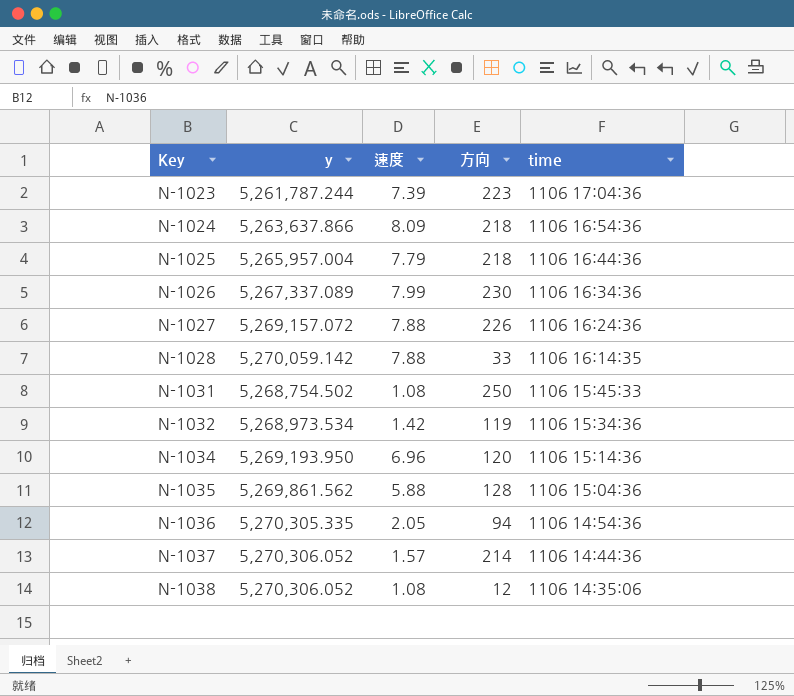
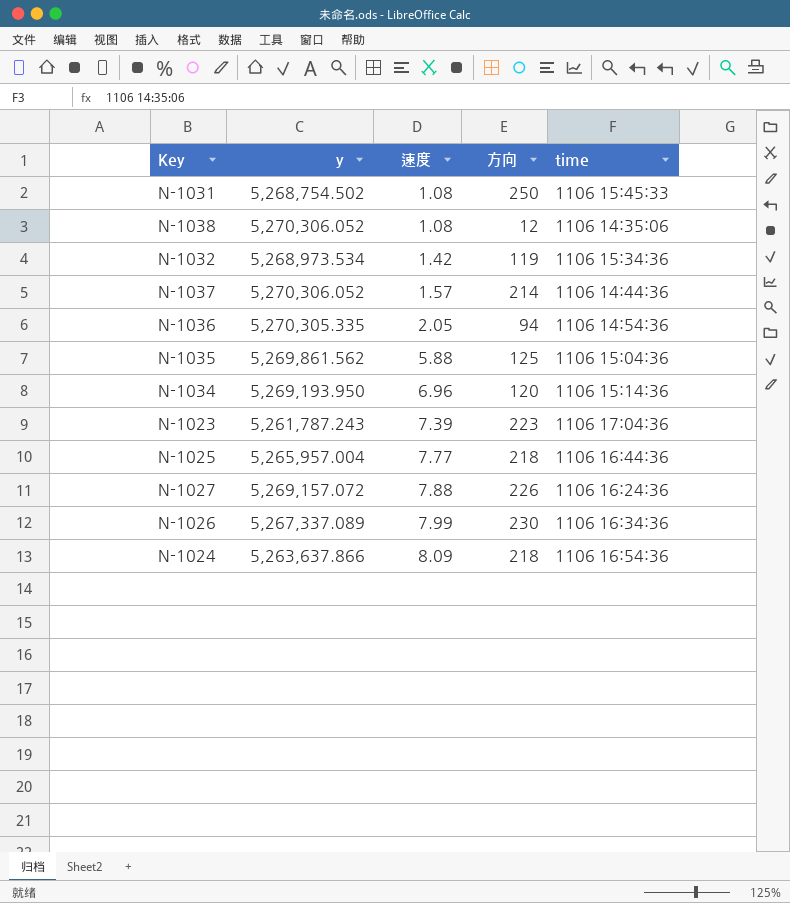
row order: Key ascending -> 速度 ascending
row N-1028: 5,270,059.142 | 7.88 | 33 | 1106 16:14:35 -> none
N-1035 | 方向: 128 -> 125
N-1023 | y: 5,261,787.244 -> 5,261,787.243
N-1025 | 速度: 7.79 -> 7.77

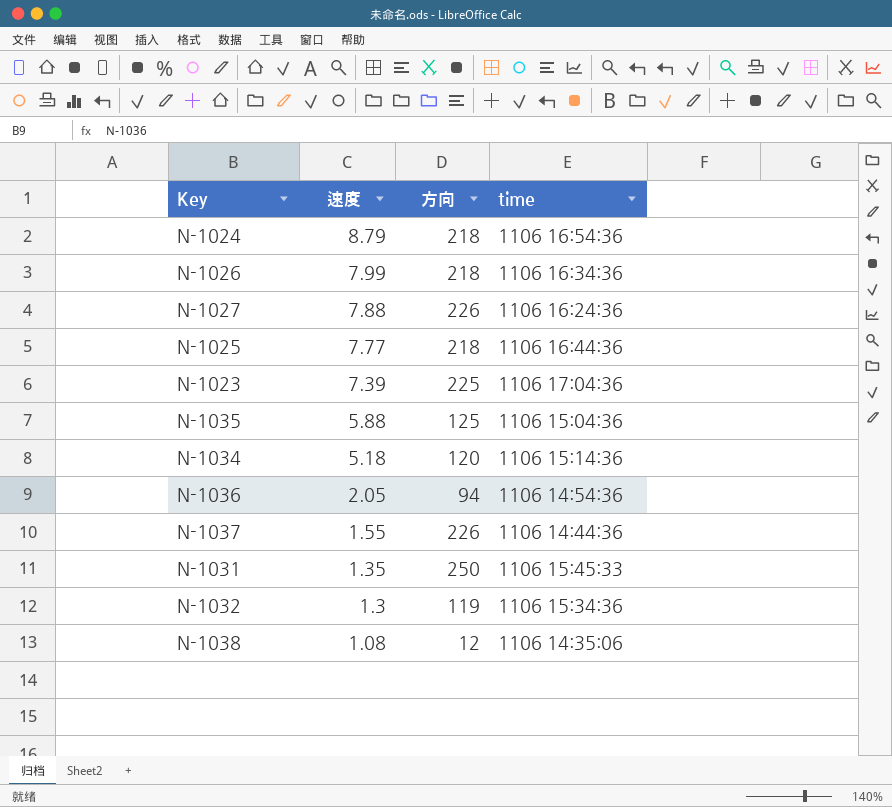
row order: 速度 ascending -> 速度 descending
column y | position: 2 -> none
N-1024 | 速度: 8.09 -> 8.79
N-1026 | 方向: 230 -> 218
N-1023 | 方向: 223 -> 225
N-1034 | 速度: 6.96 -> 5.18
N-1037 | 速度: 1.57 -> 1.55
N-1037 | 方向: 214 -> 226
N-1031 | 速度: 1.08 -> 1.35
N-1032 | 速度: 1.42 -> 1.3

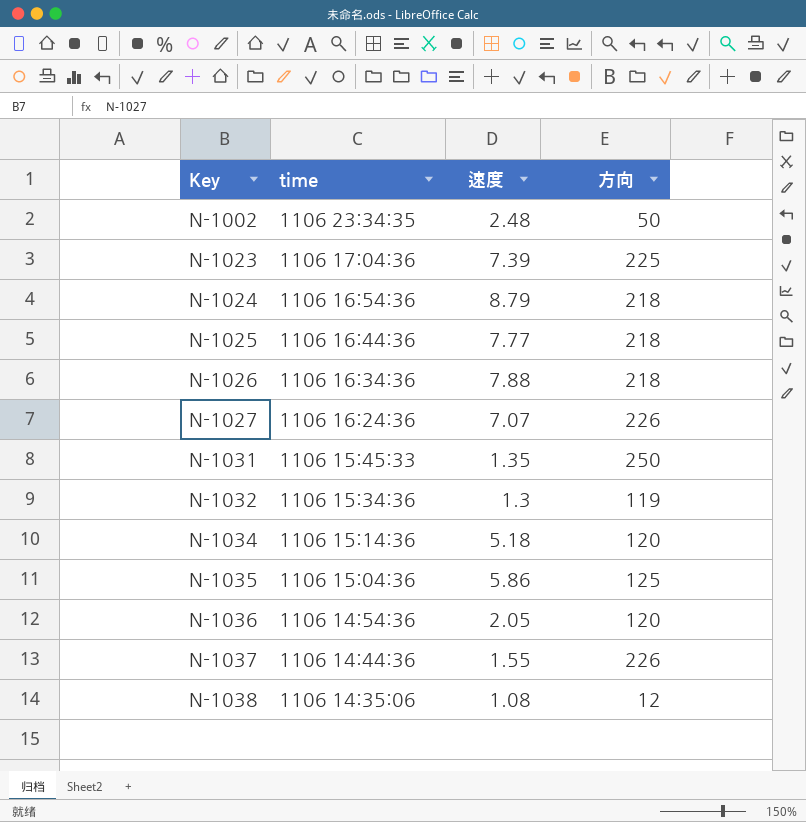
row order: 速度 descending -> Key ascending
column time | position: 4 -> 2
row N-1002: none -> 1106 23:34:35 | 2.48 | 50
N-1026 | 速度: 7.99 -> 7.88
N-1027 | 速度: 7.88 -> 7.07
N-1035 | 速度: 5.88 -> 5.86
N-1036 | 方向: 94 -> 120

